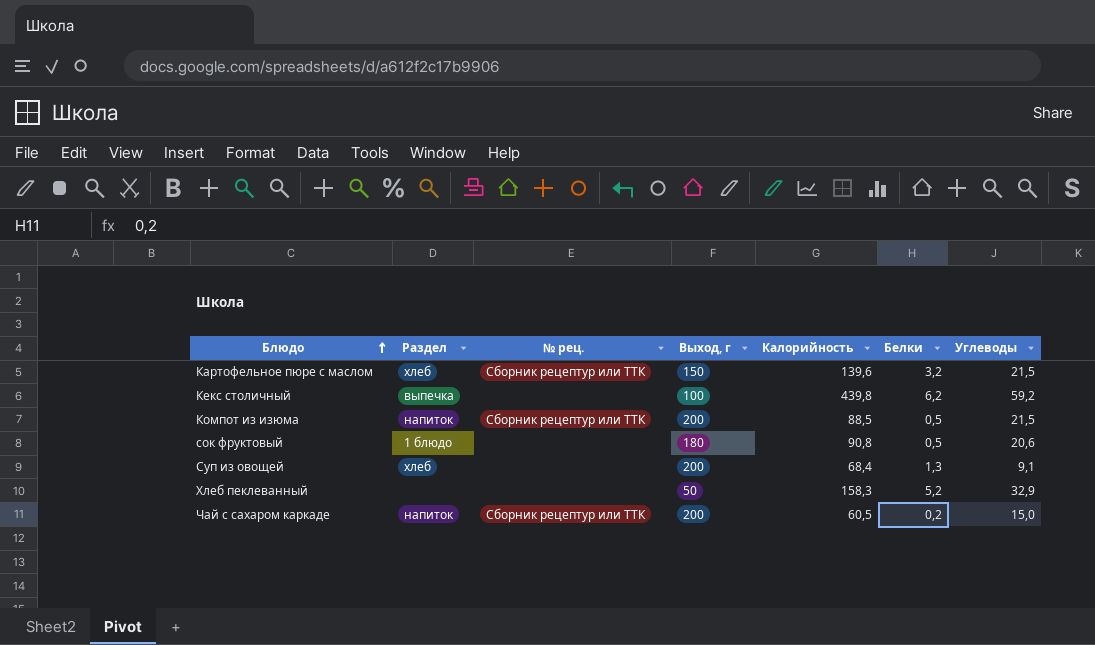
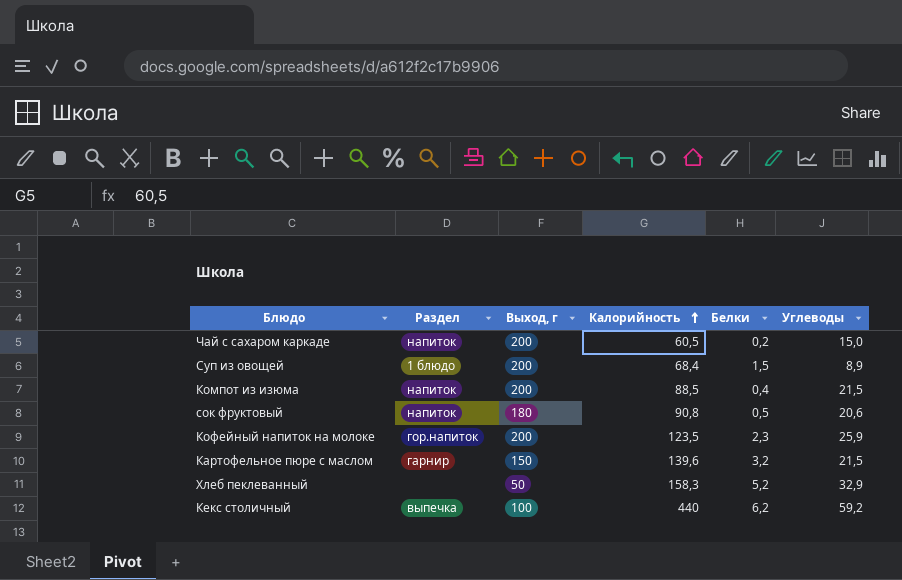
row order: Блюдо ascending -> Калорийность ascending
column № рец. | position: 3 -> none
Суп из овощей | Раздел: хлеб -> 1 блюдо
Суп из овощей | Белки: 1,3 -> 1,5
Суп из овощей | Углеводы: 9,1 -> 8,9
Компот из изюма | Белки: 0,5 -> 0,4
сок фруктовый | Раздел: 1 блюдо -> напиток
row Кофейный напиток на молоке: none -> гор.напиток | 200 | 123,5 | 2,3 | 25,9
Картофельное пюре с маслом | Раздел: хлеб -> гарнир
Кекс столичный | Калорийность: 439,8 -> 440

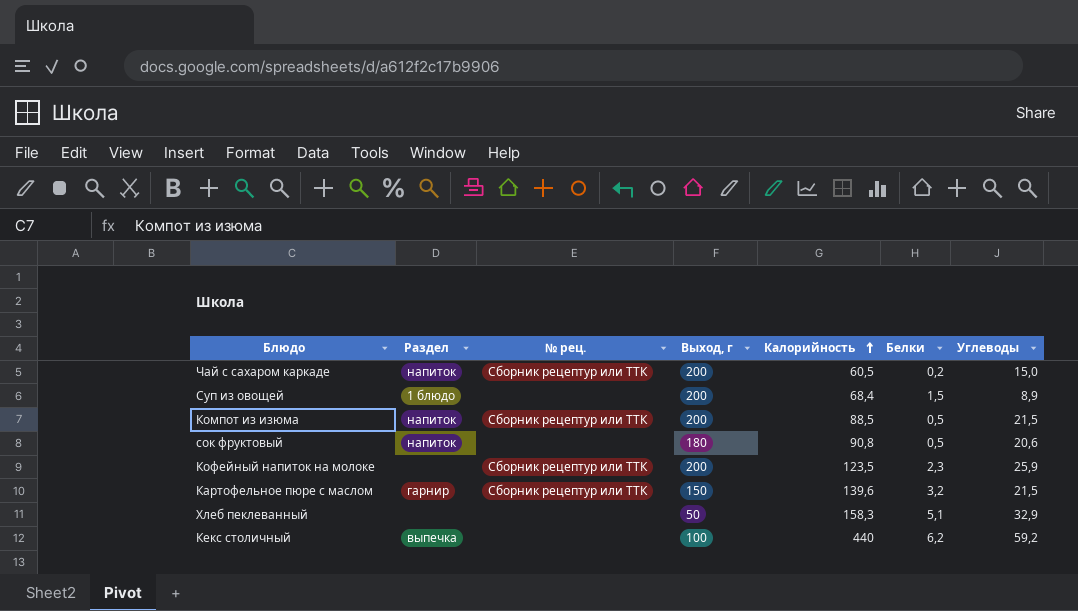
column № рец. | position: none -> 3
Компот из изюма | Белки: 0,4 -> 0,5
Кофейный напиток на молоке | Раздел: гор.напиток -> none
Хлеб пеклеванный | Белки: 5,2 -> 5,1

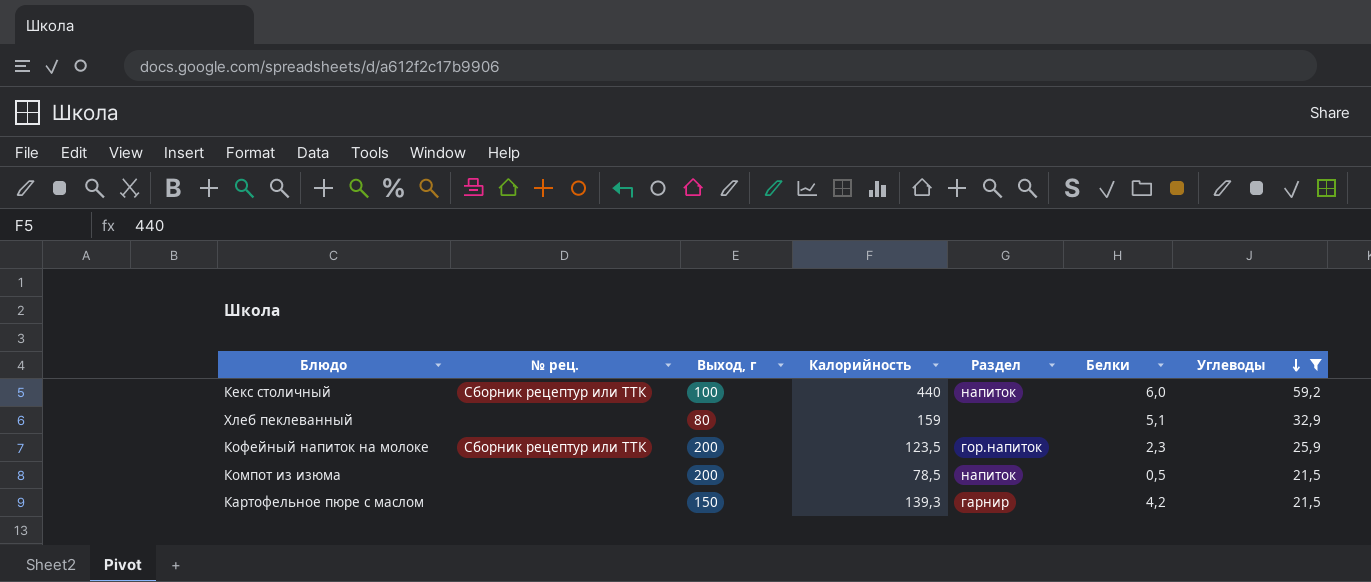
filter: none -> Углеводы >= 21,5
row order: Калорийность ascending -> Углеводы descending
column Раздел | position: 2 -> 5
Кекс столичный | № рец.: none -> Сборник рецептур или ТТК
Кекс столичный | Раздел: выпечка -> напиток
Кекс столичный | Белки: 6,2 -> 6,0
Хлеб пеклеванный | Выход, г: 50 -> 80
Хлеб пеклеванный | Калорийность: 158,3 -> 159
Кофейный напиток на молоке | Раздел: none -> гор.напиток
Компот из изюма | № рец.: Сборник рецептур или ТТК -> none
Компот из изюма | Калорийность: 88,5 -> 78,5
Картофельное пюре с маслом | № рец.: Сборник рецептур или ТТК -> none
Картофельное пюре с маслом | Калорийность: 139,6 -> 139,3
Картофельное пюре с маслом | Белки: 3,2 -> 4,2

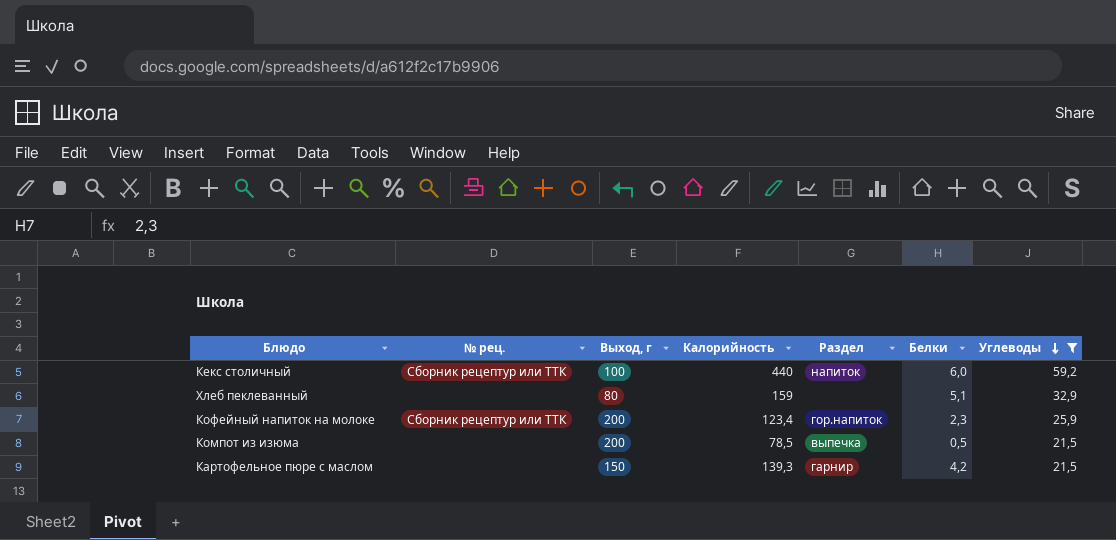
Кофейный напиток на молоке | Калорийность: 123,5 -> 123,4
Компот из изюма | Раздел: напиток -> выпечка

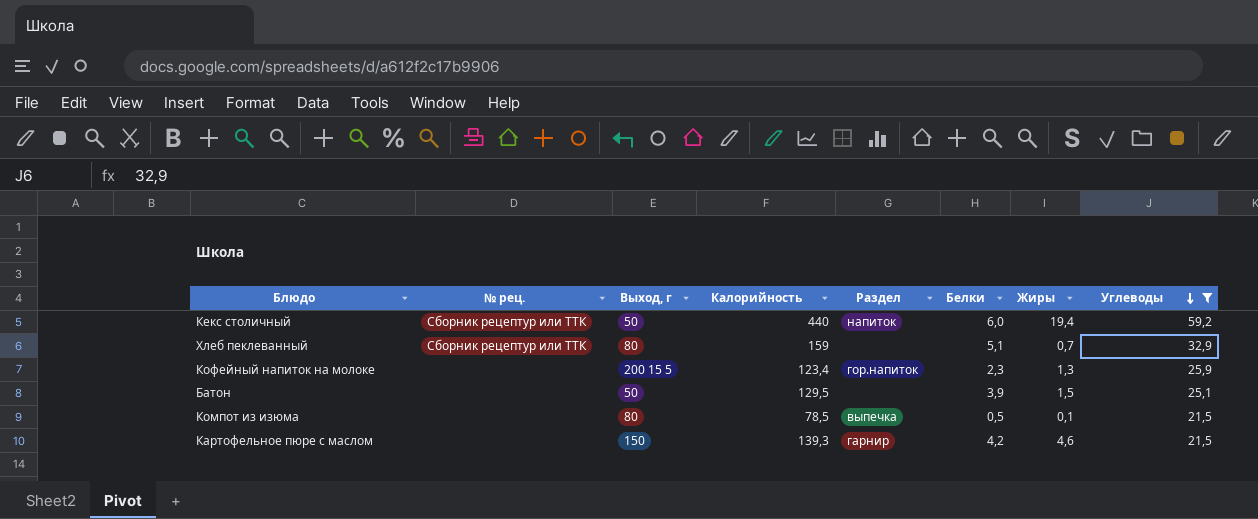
column Жиры | position: none -> 7
Кекс столичный | Выход, г: 100 -> 50
Хлеб пеклеванный | № рец.: none -> Сборник рецептур или ТТК
Кофейный напиток на молоке | № рец.: Сборник рецептур или ТТК -> none
Кофейный напиток на молоке | Выход, г: 200 -> 200 15 5
row Батон: none -> none | 50 | 129,5 | none | 3,9 | 1,5 | 25,1
Компот из изюма | Выход, г: 200 -> 80

